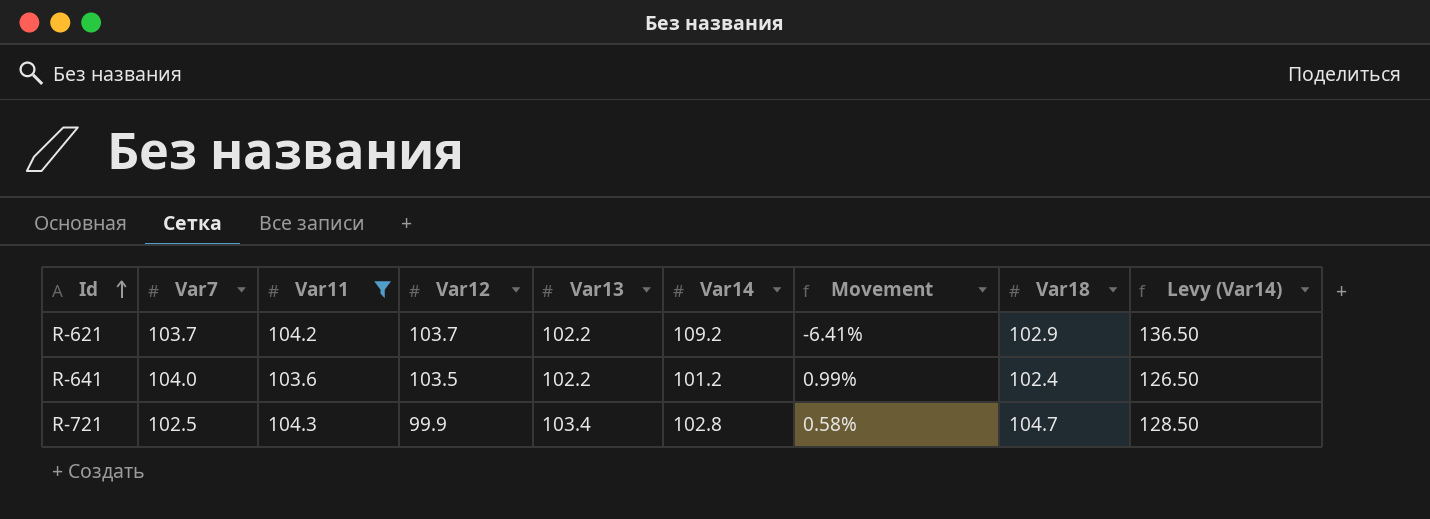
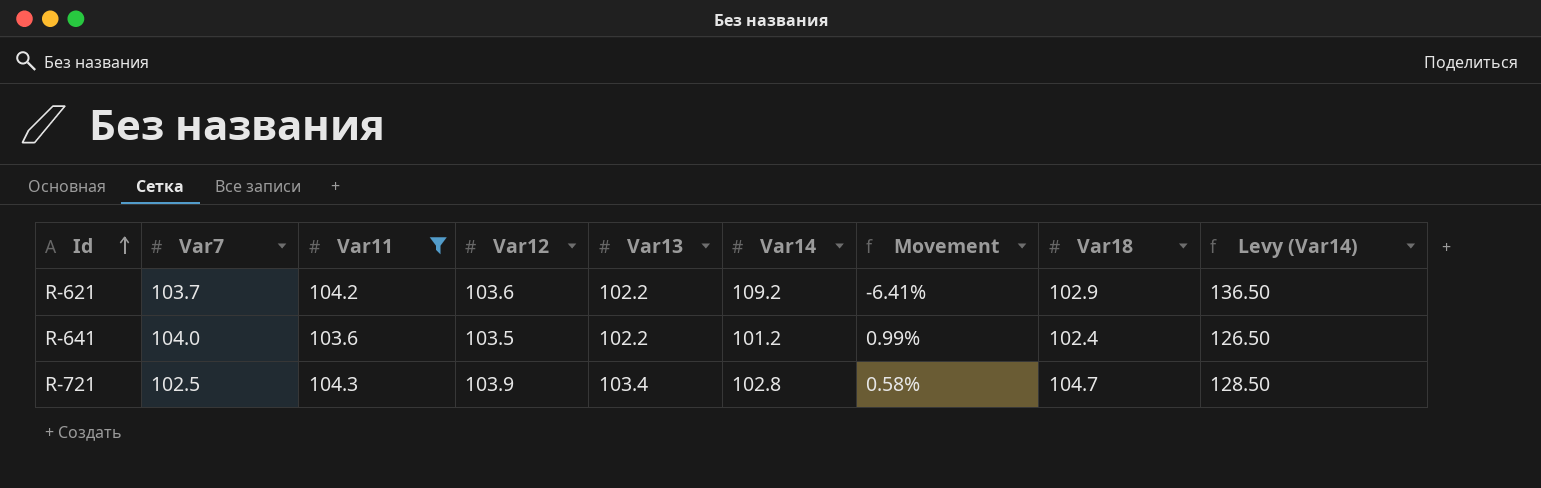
R-621 | Var12: 103.7 -> 103.6
R-721 | Var12: 99.9 -> 103.9

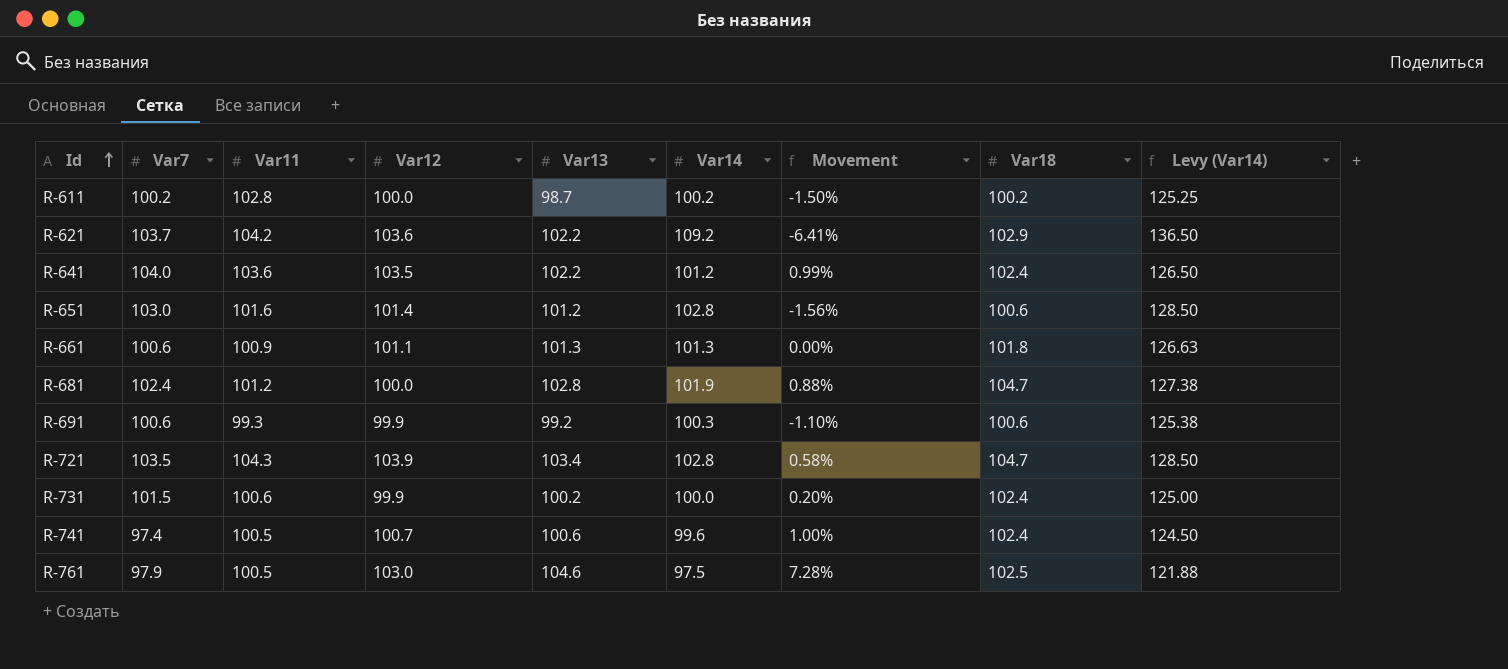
filter: Var11 >= 103.6 -> none
R-721 | Var7: 102.5 -> 103.5

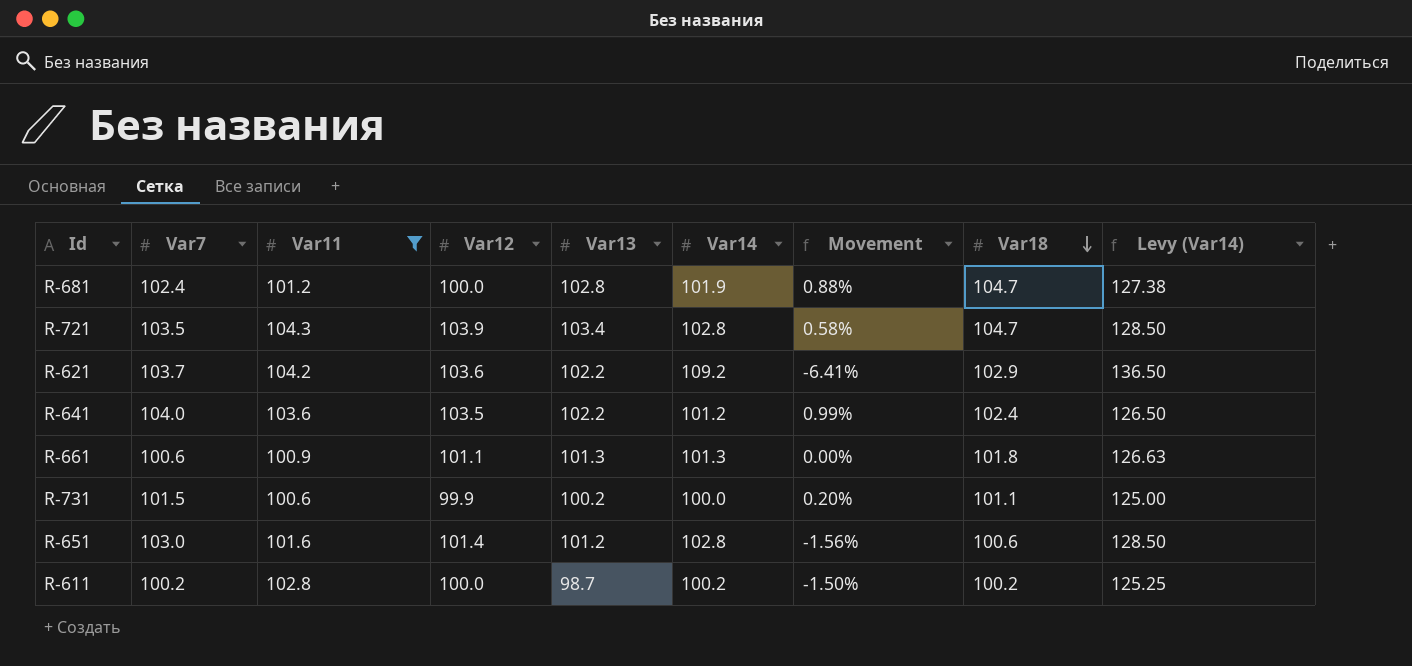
filter: none -> Var11 >= 100.6
row order: Id ascending -> Var18 descending
R-731 | Var18: 102.4 -> 101.1

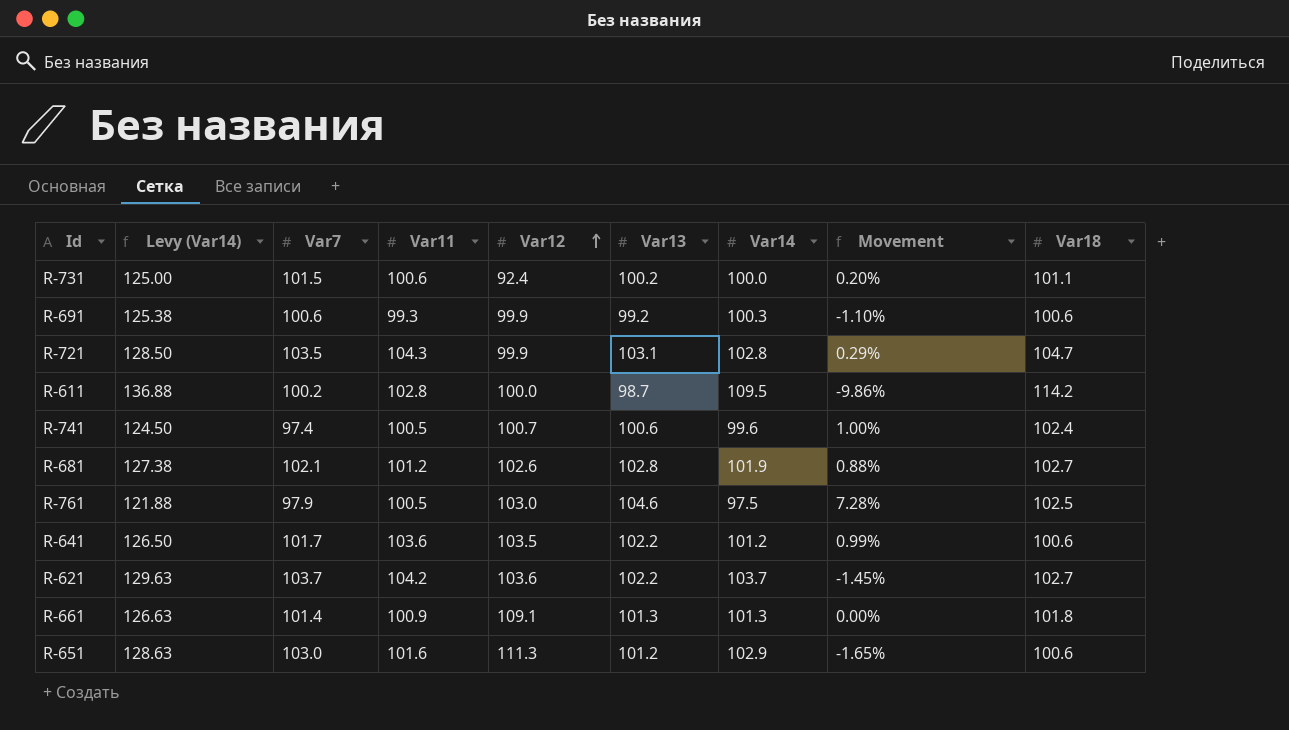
filter: Var11 >= 100.6 -> none
row order: Var18 descending -> Var12 ascending
column Levy (Var14) | position: 9 -> 2
R-731 | Var12: 99.9 -> 92.4
R-721 | Var12: 103.9 -> 99.9
R-721 | Var13: 103.4 -> 103.1
R-721 | Movement: 0.58% -> 0.29%
R-611 | Levy (Var14): 125.25 -> 136.88
R-611 | Var14: 100.2 -> 109.5
R-611 | Movement: -1.50% -> -9.86%
R-611 | Var18: 100.2 -> 114.2
R-681 | Var7: 102.4 -> 102.1
R-681 | Var12: 100.0 -> 102.6
R-681 | Var18: 104.7 -> 102.7
R-641 | Var7: 104.0 -> 101.7
R-641 | Var18: 102.4 -> 100.6
R-621 | Levy (Var14): 136.50 -> 129.63
R-621 | Var14: 109.2 -> 103.7
R-621 | Movement: -6.41% -> -1.45%
R-621 | Var18: 102.9 -> 102.7
R-661 | Var7: 100.6 -> 101.4
R-661 | Var12: 101.1 -> 109.1
R-651 | Levy (Var14): 128.50 -> 128.63
R-651 | Var12: 101.4 -> 111.3
R-651 | Var14: 102.8 -> 102.9
R-651 | Movement: -1.56% -> -1.65%

